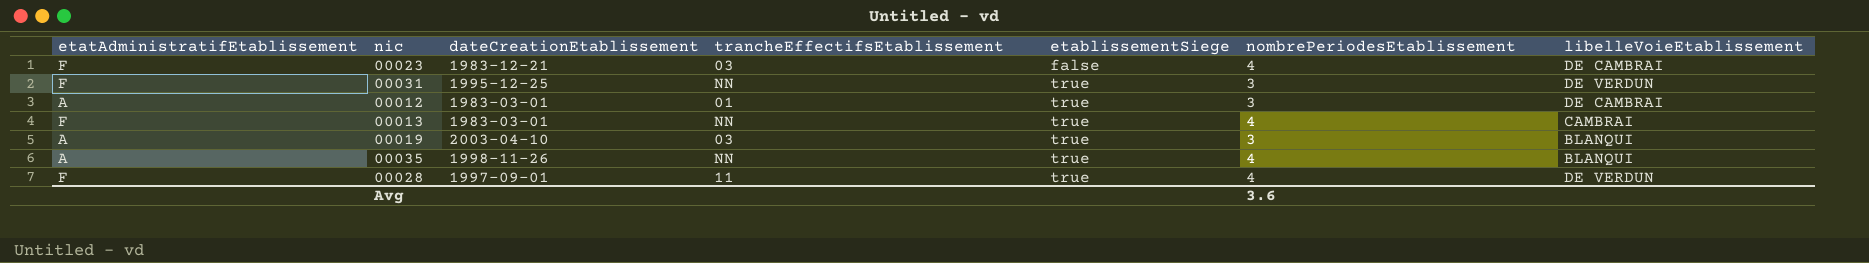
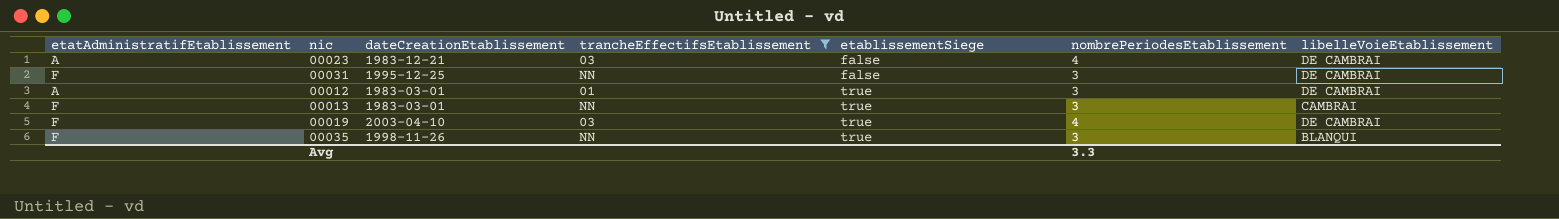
filter: none -> trancheEffectifsEtablissement != 11
00023 | etatAdministratifEtablissement: F -> A
00031 | etablissementSiege: true -> false
00031 | libelleVoieEtablissement: DE VERDUN -> DE CAMBRAI
00013 | nombrePeriodesEtablissement: 4 -> 3
00019 | etatAdministratifEtablissement: A -> F
00019 | nombrePeriodesEtablissement: 3 -> 4
00019 | libelleVoieEtablissement: BLANQUI -> DE CAMBRAI
00035 | etatAdministratifEtablissement: A -> F
00035 | nombrePeriodesEtablissement: 4 -> 3
Avg | nombrePeriodesEtablissement: 3.6 -> 3.3

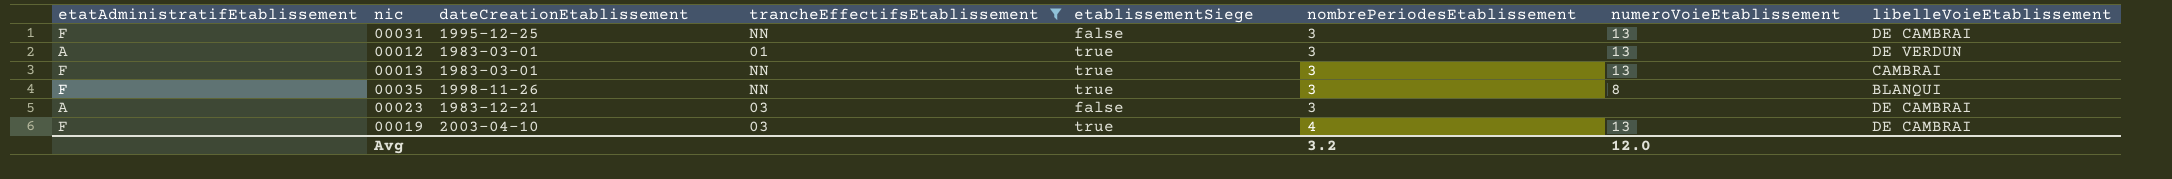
row order: etablissementSiege ascending -> nombrePeriodesEtablissement ascending
column numeroVoieEtablissement | position: none -> 7
00012 | libelleVoieEtablissement: DE CAMBRAI -> DE VERDUN
00023 | nombrePeriodesEtablissement: 4 -> 3
Avg | nombrePeriodesEtablissement: 3.3 -> 3.2

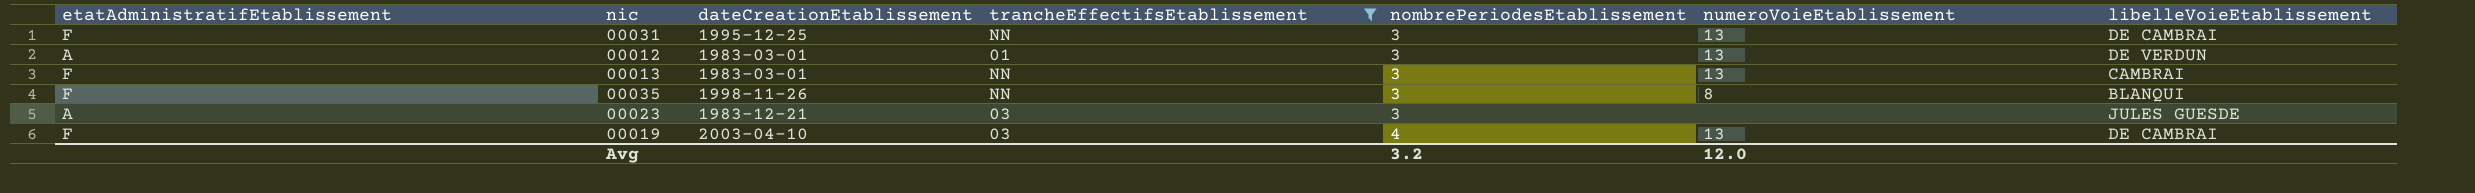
column etablissementSiege | position: 5 -> none
00023 | libelleVoieEtablissement: DE CAMBRAI -> JULES GUESDE

